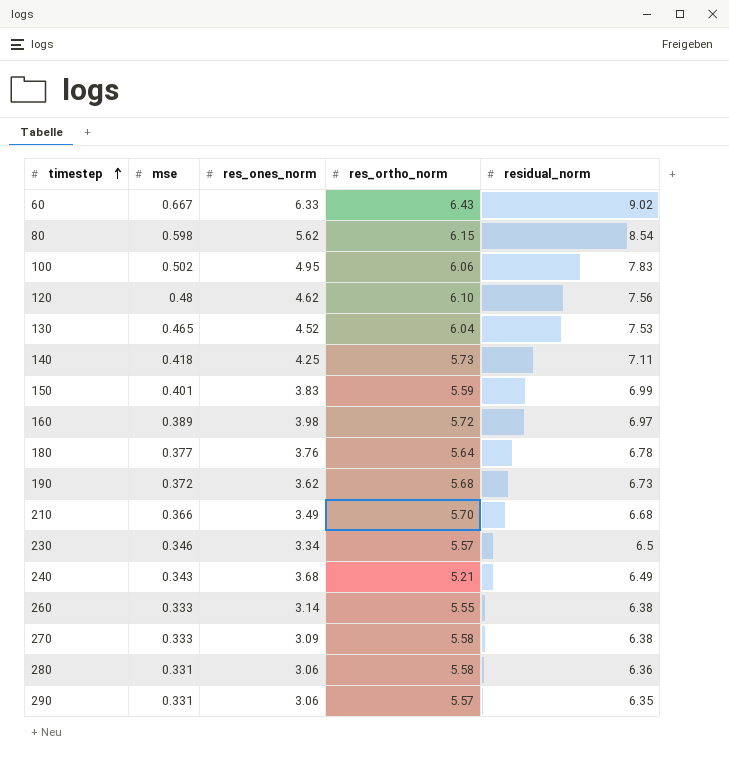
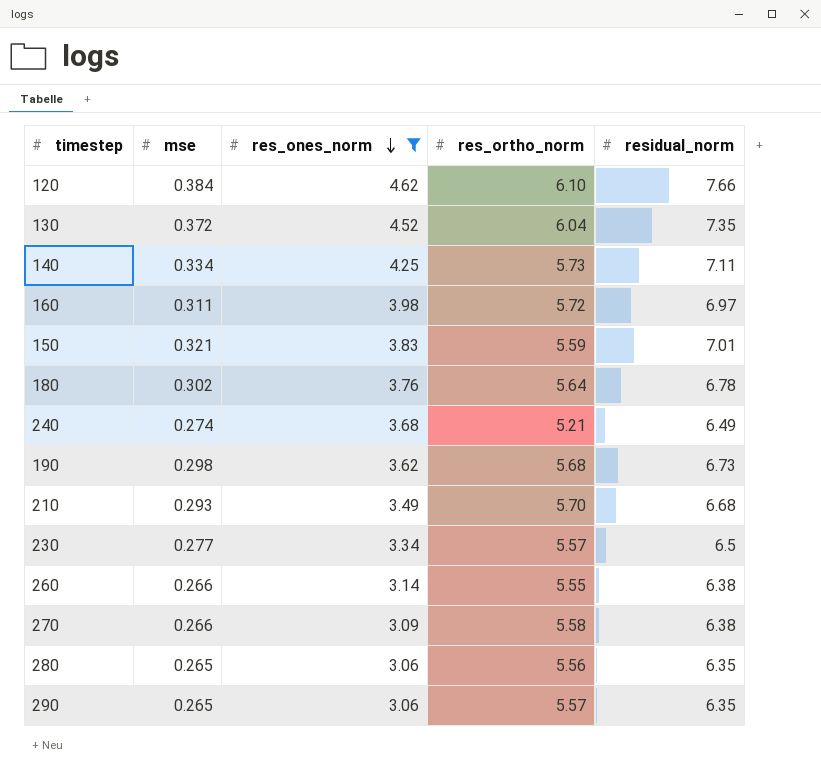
filter: none -> res_ones_norm <= 4.62
row order: timestep ascending -> res_ones_norm descending
120 | mse: 0.48 -> 0.384
120 | residual_norm: 7.56 -> 7.66
130 | mse: 0.465 -> 0.372
130 | residual_norm: 7.53 -> 7.35
140 | mse: 0.418 -> 0.334
160 | mse: 0.389 -> 0.311
150 | mse: 0.401 -> 0.321
150 | residual_norm: 6.99 -> 7.01
180 | mse: 0.377 -> 0.302
240 | mse: 0.343 -> 0.274
190 | mse: 0.372 -> 0.298
210 | mse: 0.366 -> 0.293
230 | mse: 0.346 -> 0.277
260 | mse: 0.333 -> 0.266
270 | mse: 0.333 -> 0.266
280 | mse: 0.331 -> 0.265
280 | res_ortho_norm: 5.58 -> 5.56
280 | residual_norm: 6.36 -> 6.35
290 | mse: 0.331 -> 0.265

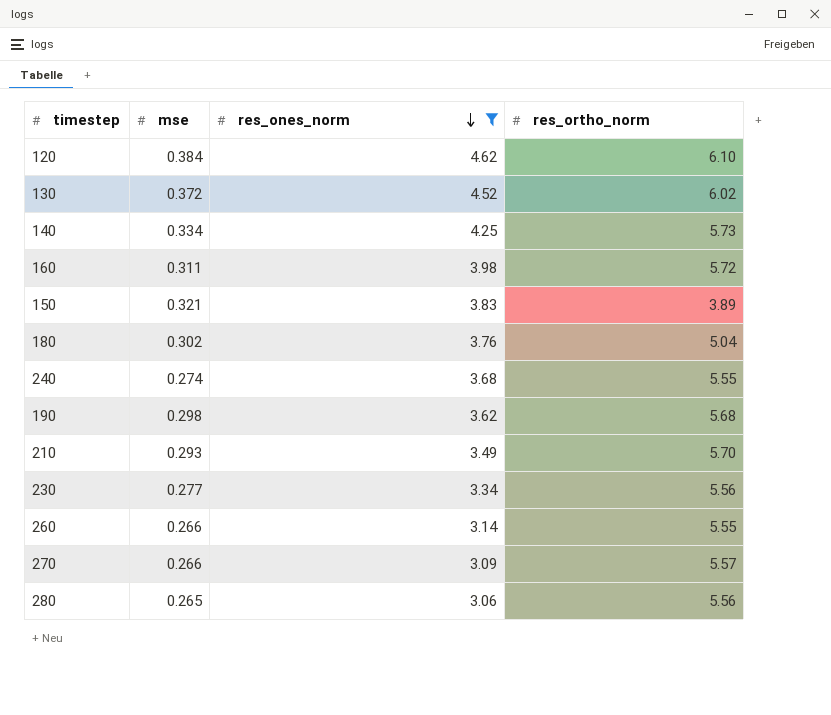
column residual_norm | position: 5 -> none
row 290: 0.265 | 3.06 | 5.57 | 6.35 -> none
130 | res_ortho_norm: 6.04 -> 6.02
150 | res_ortho_norm: 5.59 -> 3.89
180 | res_ortho_norm: 5.64 -> 5.04
240 | res_ortho_norm: 5.21 -> 5.55
230 | res_ortho_norm: 5.57 -> 5.56
270 | res_ortho_norm: 5.58 -> 5.57

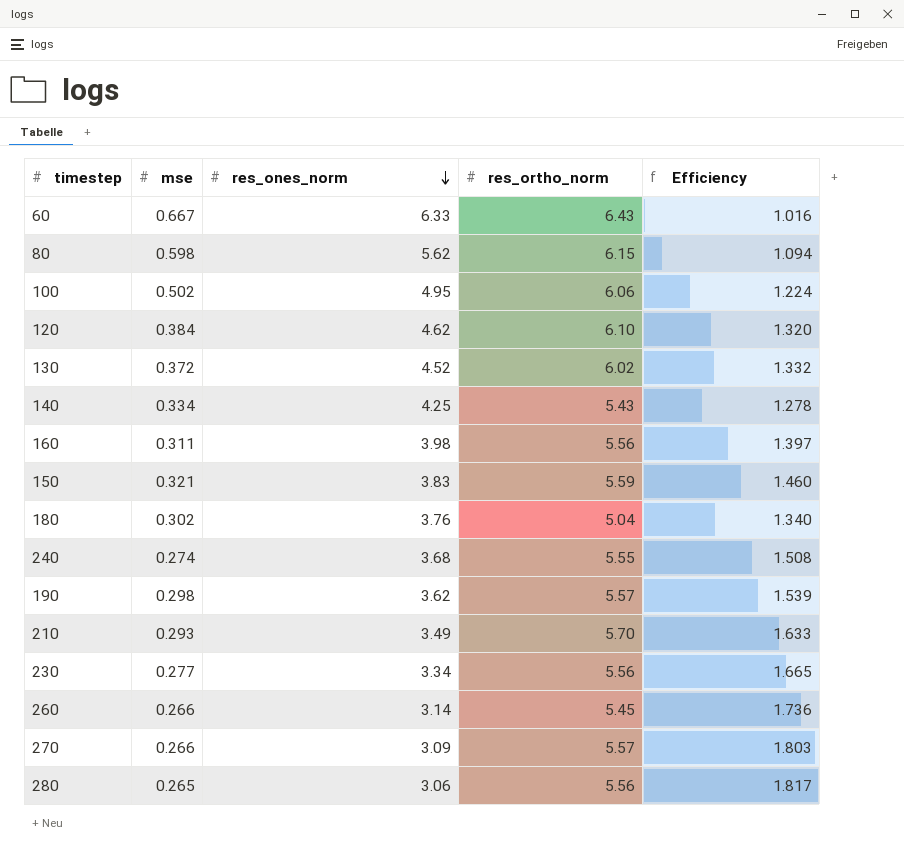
filter: res_ones_norm <= 4.62 -> none
column Efficiency | formula: none -> [res_ortho_norm] / [res_ones_norm]
140 | res_ortho_norm: 5.73 -> 5.43
160 | res_ortho_norm: 5.72 -> 5.56
150 | res_ortho_norm: 3.89 -> 5.59
190 | res_ortho_norm: 5.68 -> 5.57
260 | res_ortho_norm: 5.55 -> 5.45

